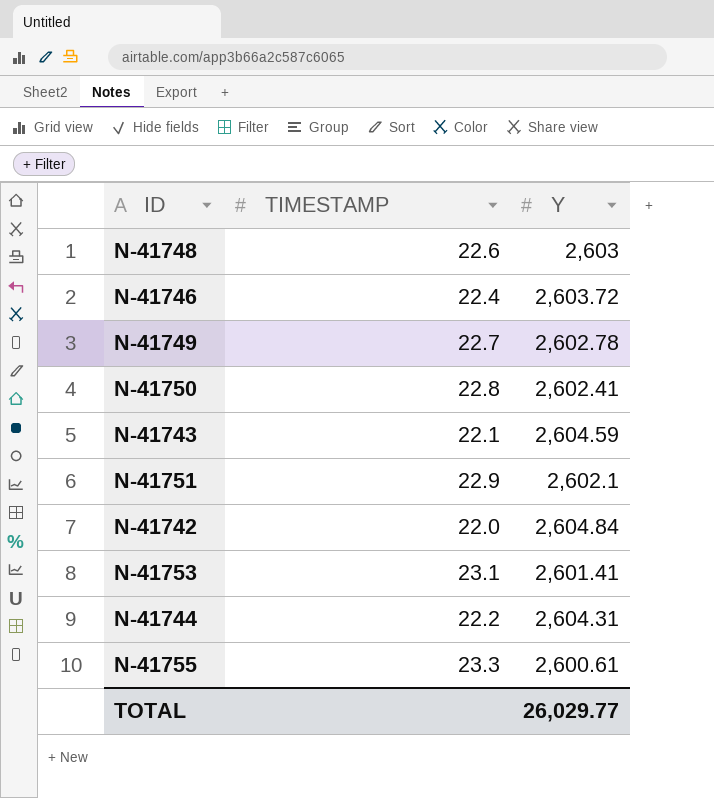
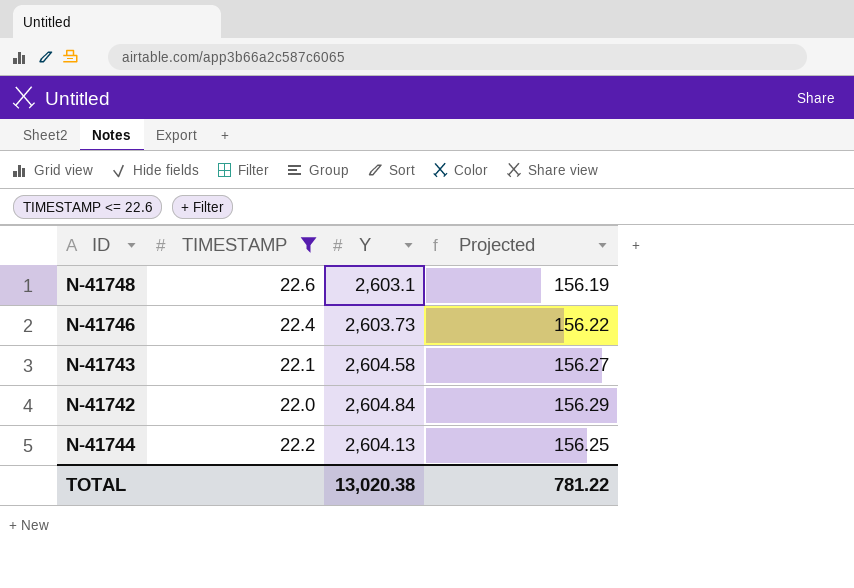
filter: none -> TIMESTAMP <= 22.6
column Projected | formula: none -> [Y] * 0.06
N-41748 | Y: 2,603 -> 2,603.1
N-41746 | Y: 2,603.72 -> 2,603.73
N-41743 | Y: 2,604.59 -> 2,604.58
N-41744 | Y: 2,604.31 -> 2,604.13
TOTAL | Y: 26,029.77 -> 13,020.38

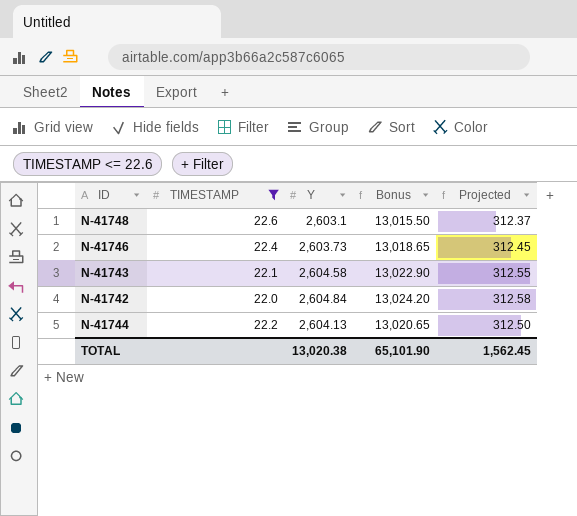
column Bonus | formula: none -> [Y] * 5
column Projected | formula: [Y] * 0.06 -> [Y] * 0.12
TOTAL | Projected: 781.22 -> 1,562.45

